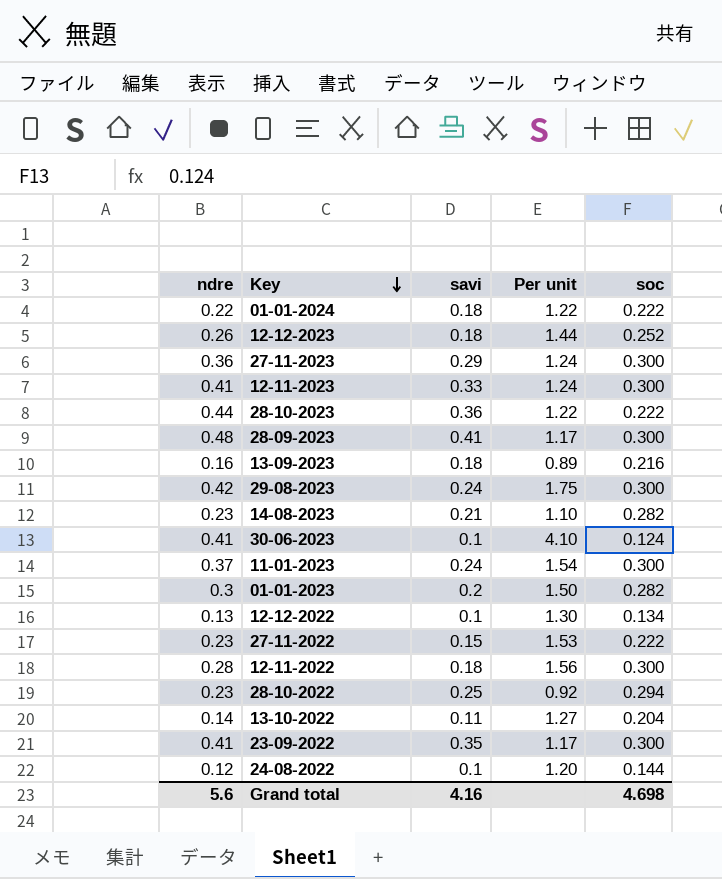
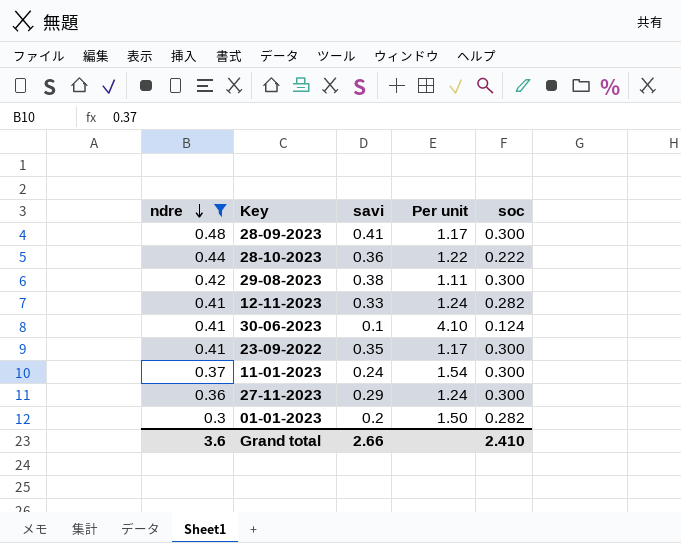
filter: none -> ndre >= 0.3
row order: Key descending -> ndre descending
29-08-2023 | savi: 0.24 -> 0.38
29-08-2023 | Per unit: 1.75 -> 1.11
12-11-2023 | soc: 0.300 -> 0.282
Grand total | ndre: 5.6 -> 3.6
Grand total | savi: 4.16 -> 2.66
Grand total | soc: 4.698 -> 2.410

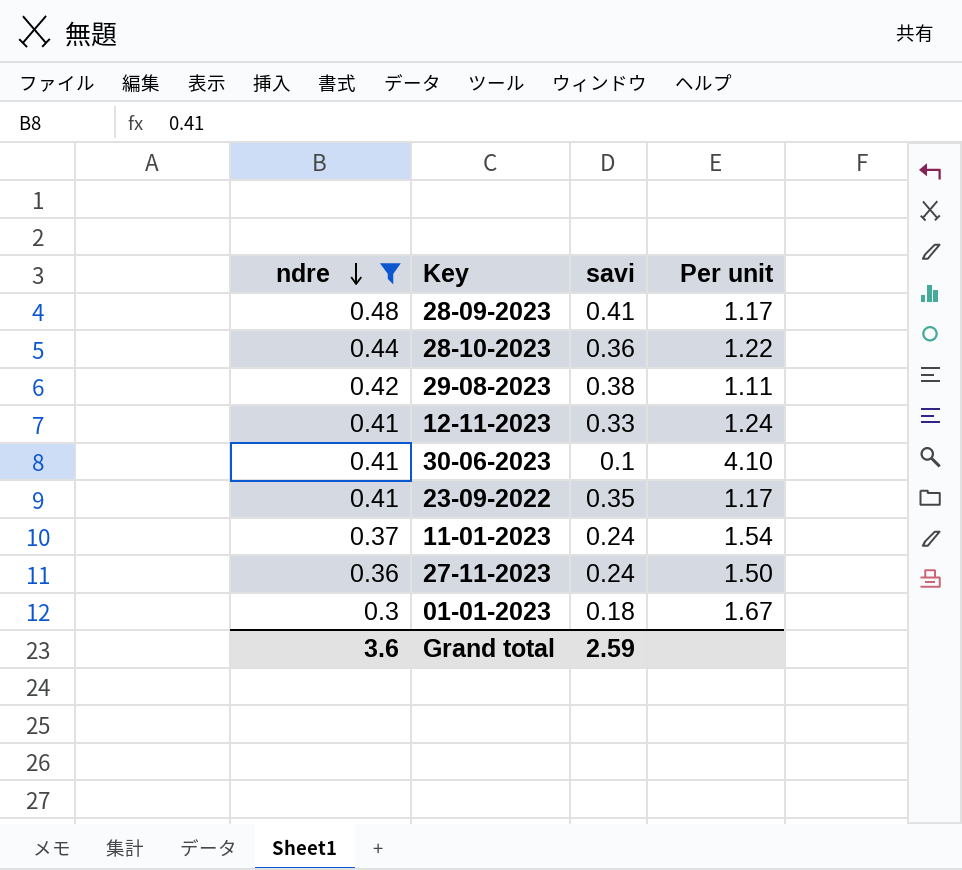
column soc | position: 5 -> none
27-11-2023 | savi: 0.29 -> 0.24
27-11-2023 | Per unit: 1.24 -> 1.50
01-01-2023 | savi: 0.2 -> 0.18
01-01-2023 | Per unit: 1.50 -> 1.67
Grand total | savi: 2.66 -> 2.59

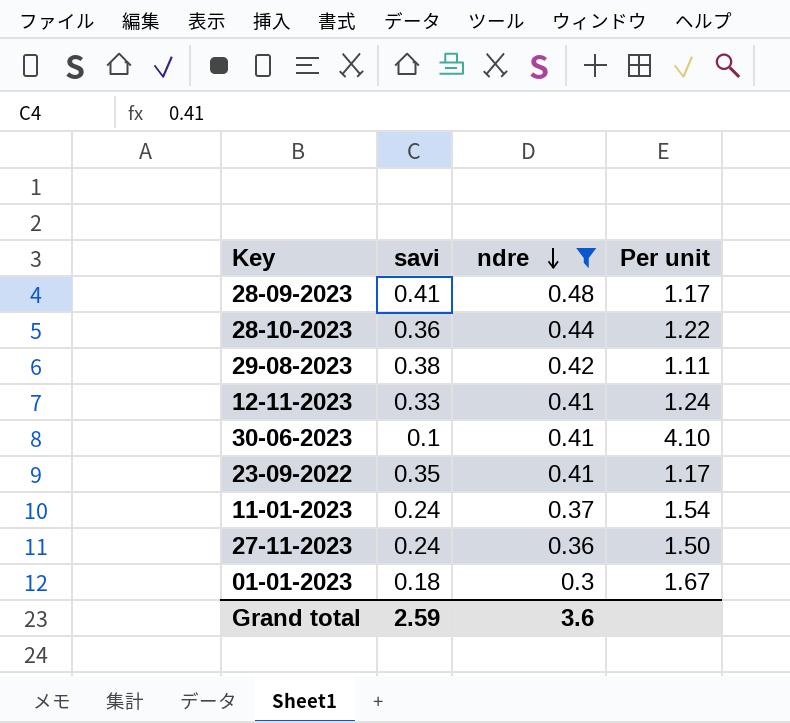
column ndre | position: 1 -> 3

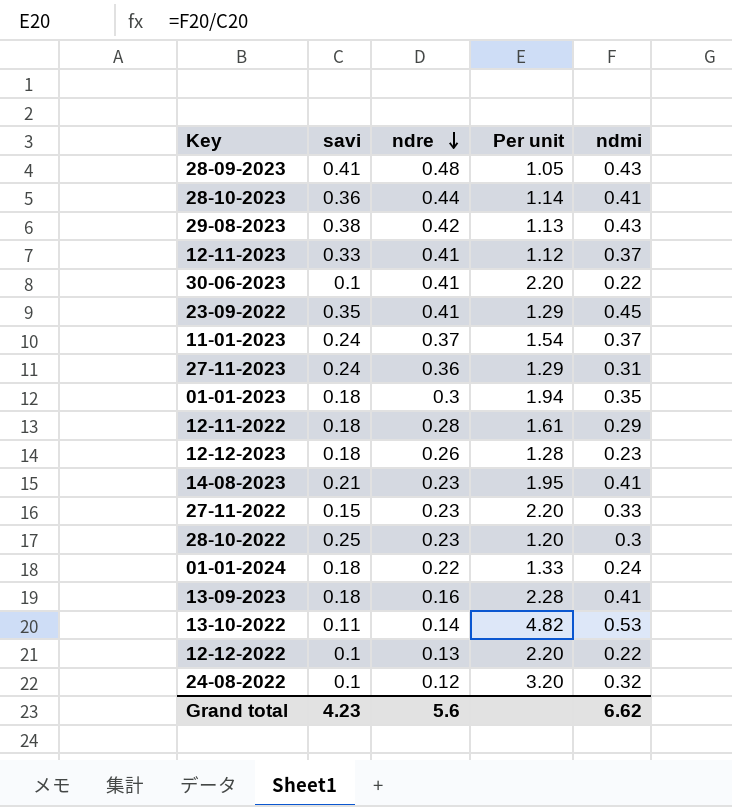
filter: ndre >= 0.3 -> none
column Per unit | formula: [ndre] / [savi] -> [ndmi] / [savi]
column ndmi | position: none -> 5
Grand total | savi: 2.59 -> 4.23
Grand total | ndre: 3.6 -> 5.6

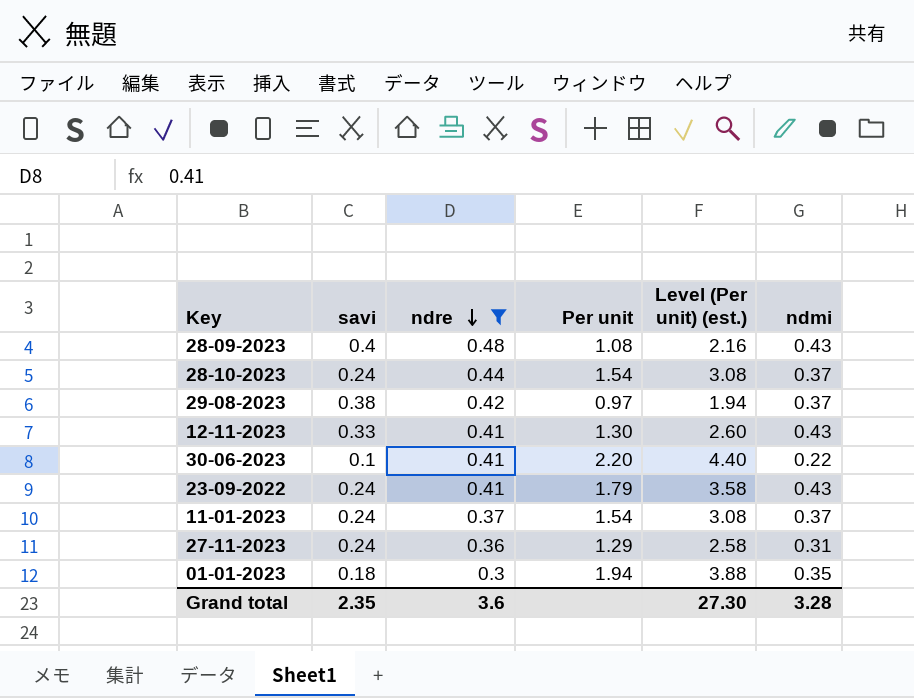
filter: none -> ndre >= 0.3
column Level (Per unit) (est.) | formula: none -> [Per unit] * 2
28-09-2023 | savi: 0.41 -> 0.4
28-09-2023 | Per unit: 1.05 -> 1.08
28-10-2023 | savi: 0.36 -> 0.24
28-10-2023 | Per unit: 1.14 -> 1.54
28-10-2023 | ndmi: 0.41 -> 0.37
29-08-2023 | Per unit: 1.13 -> 0.97
29-08-2023 | ndmi: 0.43 -> 0.37
12-11-2023 | Per unit: 1.12 -> 1.30
12-11-2023 | ndmi: 0.37 -> 0.43
23-09-2022 | savi: 0.35 -> 0.24
23-09-2022 | Per unit: 1.29 -> 1.79
23-09-2022 | ndmi: 0.45 -> 0.43
Grand total | savi: 4.23 -> 2.35
Grand total | ndre: 5.6 -> 3.6
Grand total | ndmi: 6.62 -> 3.28

